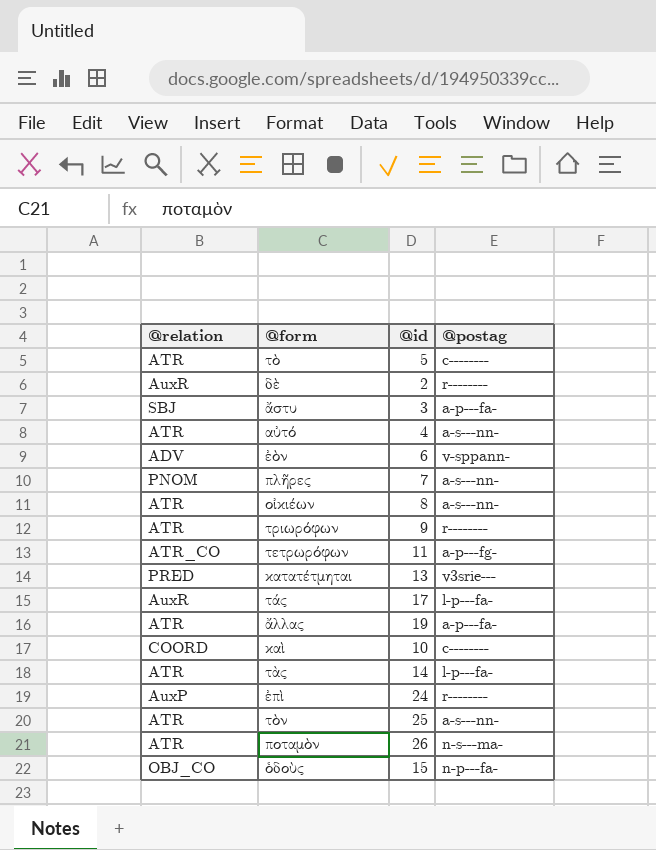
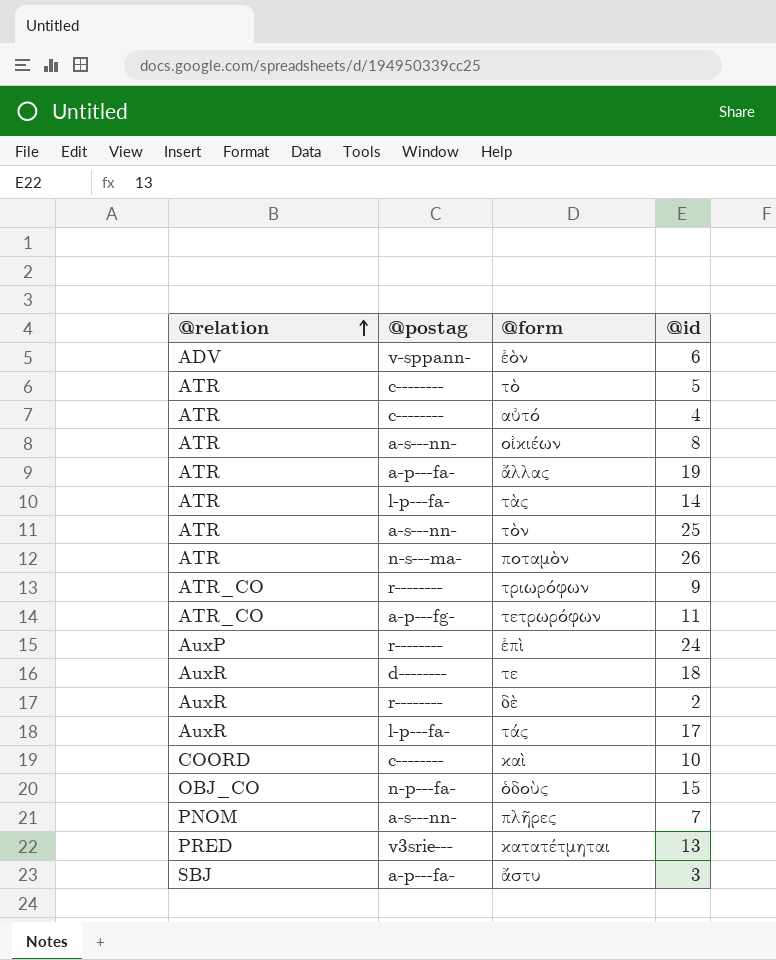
row order: none -> @relation ascending
column @postag | position: 4 -> 2
αὐτό | @postag: a-s---nn- -> c--------
τριωρόφων | @relation: ATR -> ATR_CO
row τε: none -> AuxR | d-------- | 18

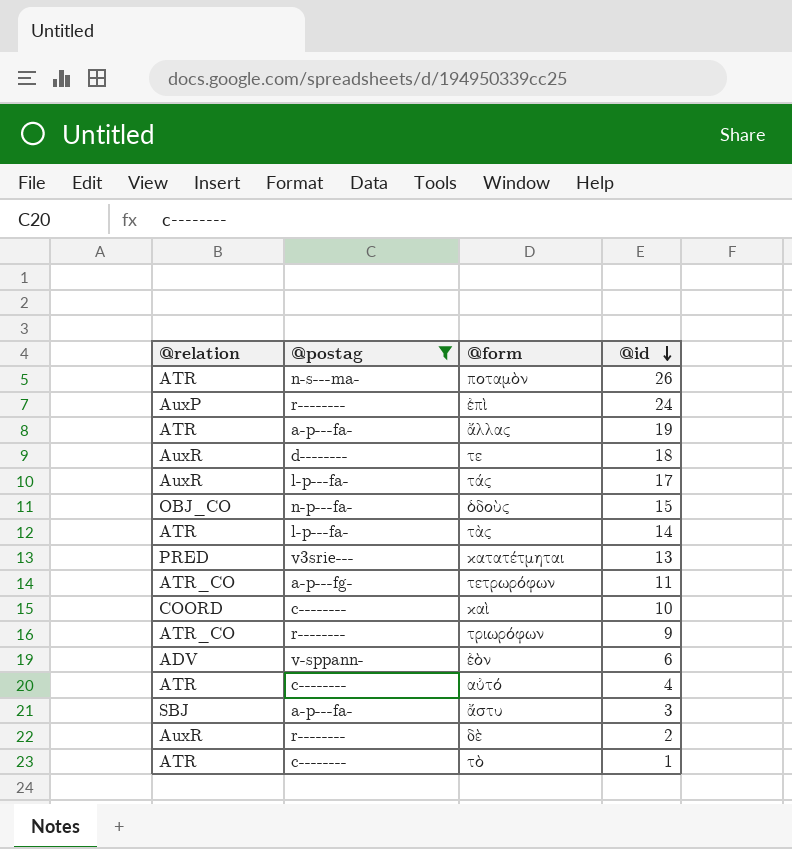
filter: none -> @postag != a-s---nn-
row order: @relation ascending -> @id descending
τὸ | @id: 5 -> 1

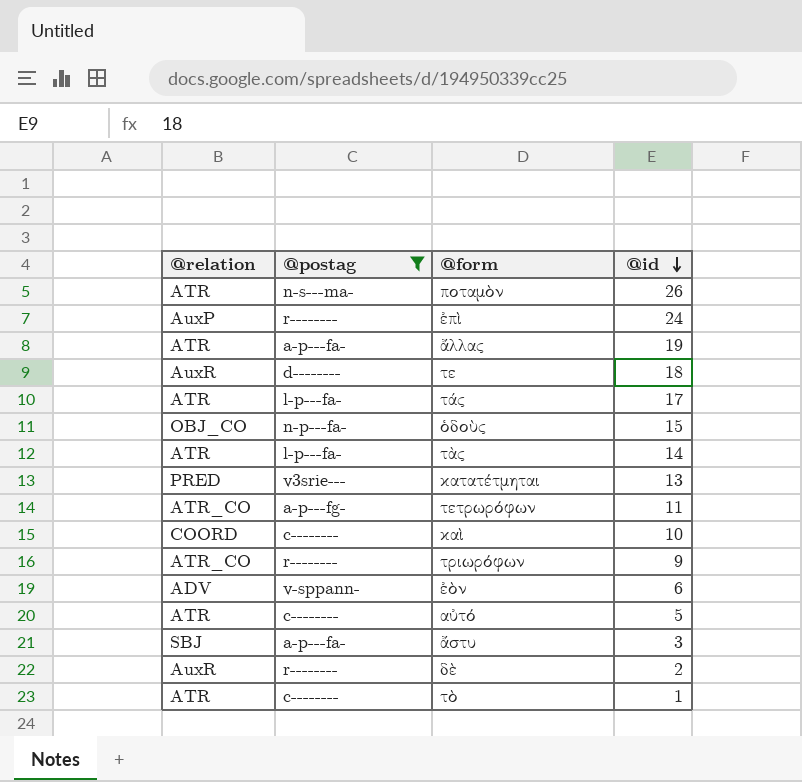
τάς | @relation: AuxR -> ATR
αὐτό | @id: 4 -> 5

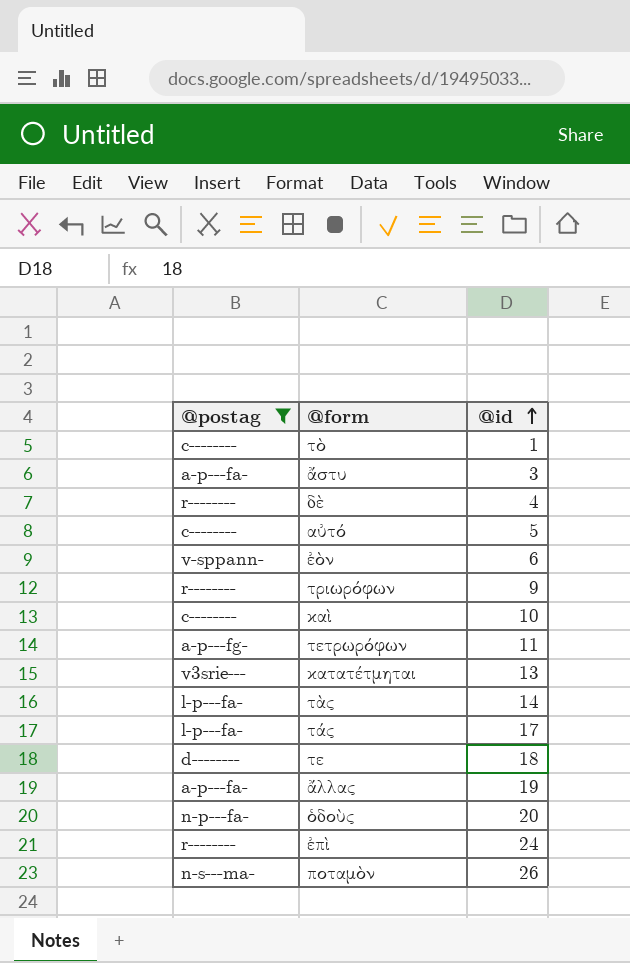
row order: @id descending -> @id ascending
column @relation | position: 1 -> none
δὲ | @id: 2 -> 4
ὁδοὺς | @id: 15 -> 20

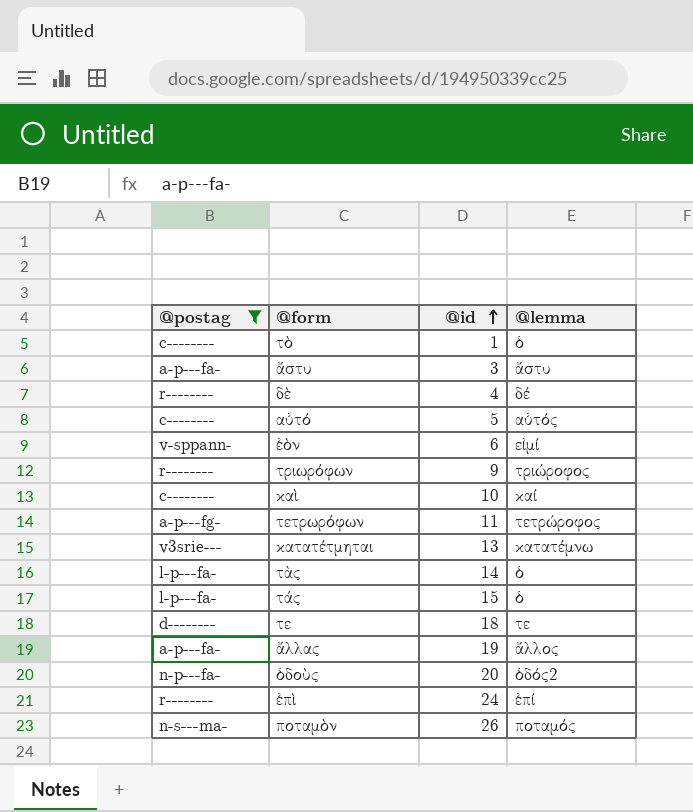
column @lemma | position: none -> 4
τάς | @id: 17 -> 15

